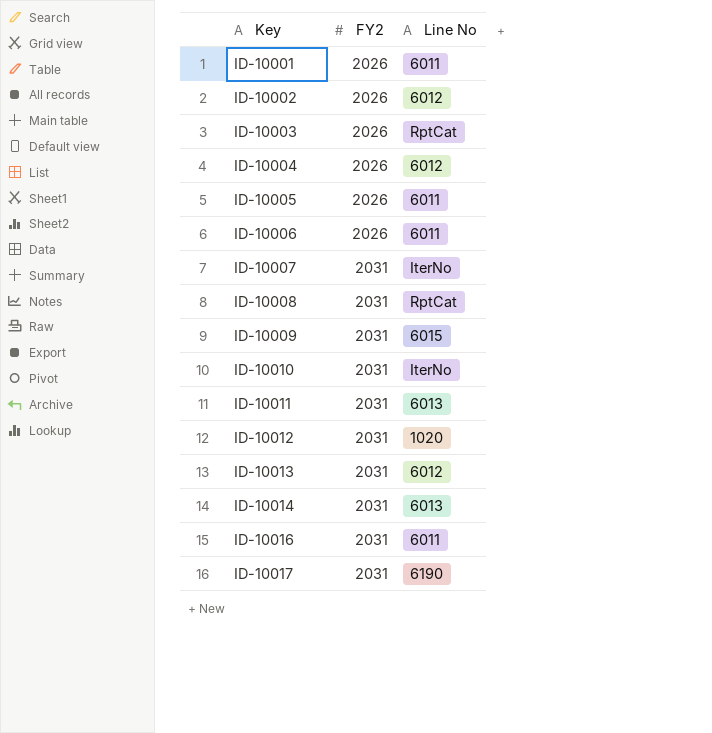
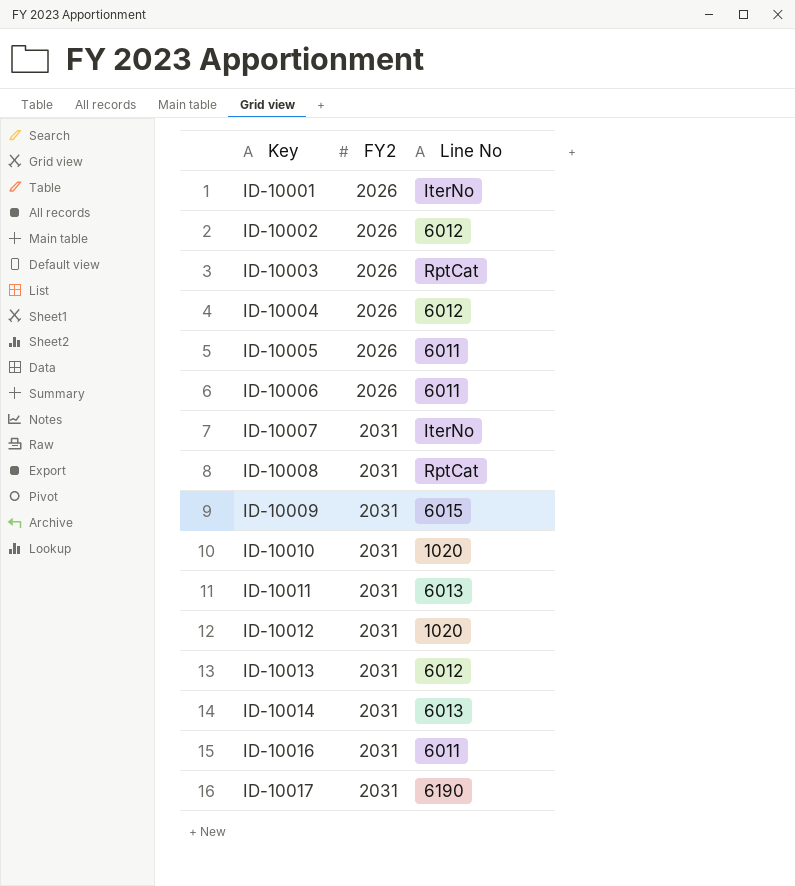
ID-10001 | Line No: 6011 -> IterNo
ID-10010 | Line No: IterNo -> 1020

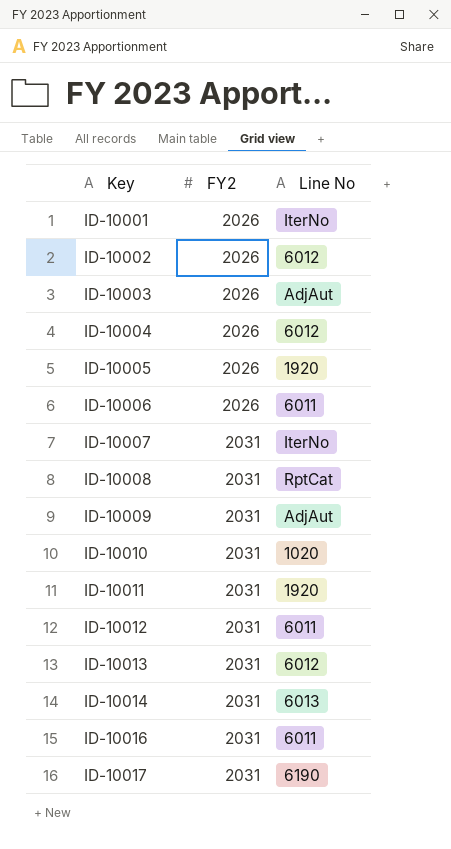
ID-10003 | Line No: RptCat -> AdjAut
ID-10005 | Line No: 6011 -> 1920
ID-10009 | Line No: 6015 -> AdjAut
ID-10011 | Line No: 6013 -> 1920
ID-10012 | Line No: 1020 -> 6011

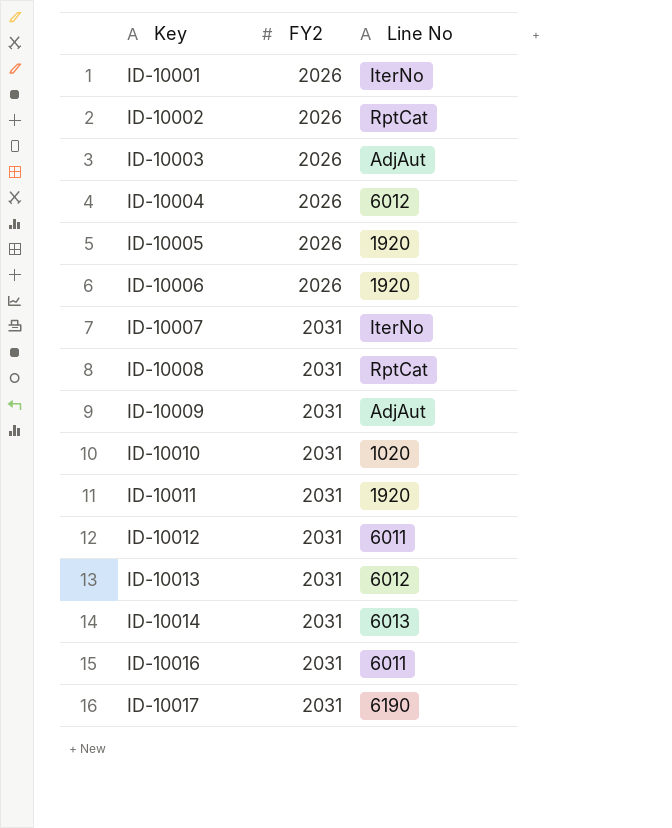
ID-10002 | Line No: 6012 -> RptCat
ID-10006 | Line No: 6011 -> 1920

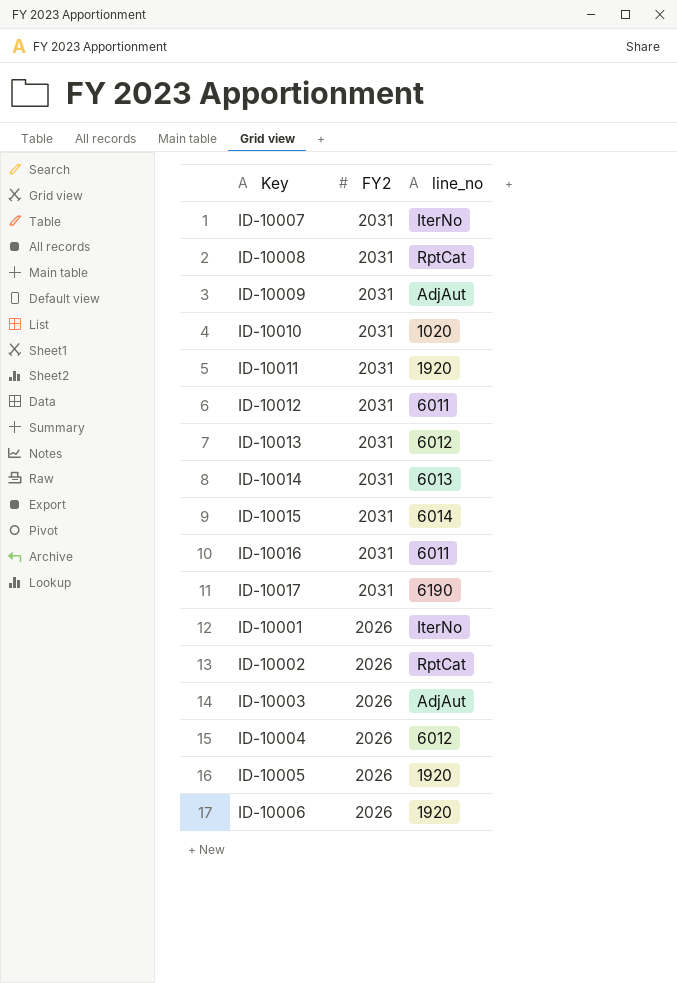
row order: Key ascending -> FY2 descending
column name: Line No -> line_no
row ID-10015: none -> 2031 | 6014

